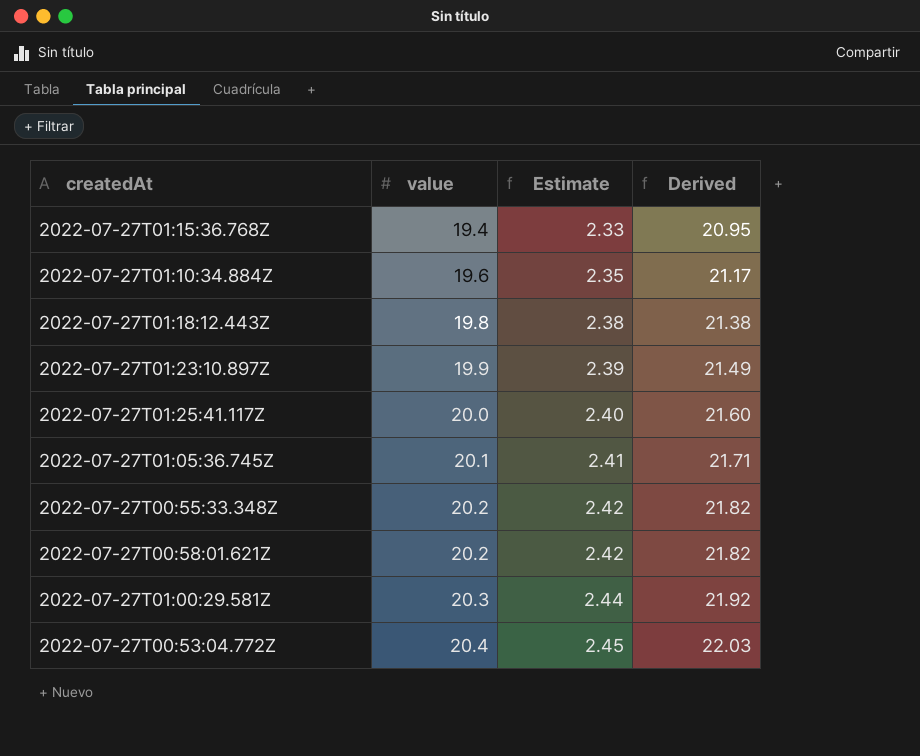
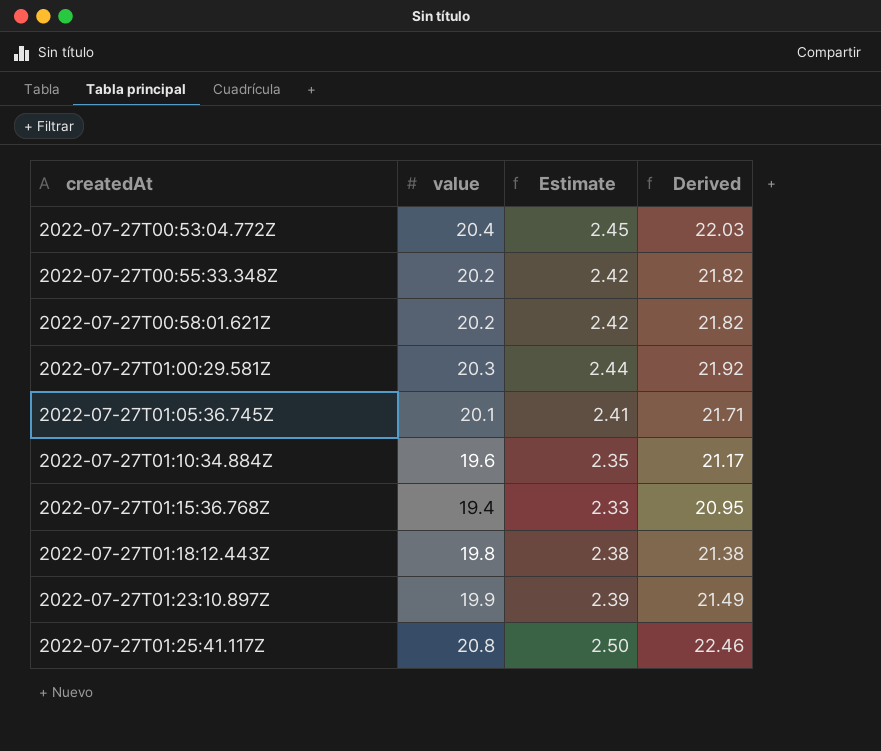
row order: value ascending -> createdAt ascending
2022-07-27T01:25:41.117Z | value: 20.0 -> 20.8
2022-07-27T01:25:41.117Z | Estimate: 2.40 -> 2.50
2022-07-27T01:25:41.117Z | Derived: 21.60 -> 22.46

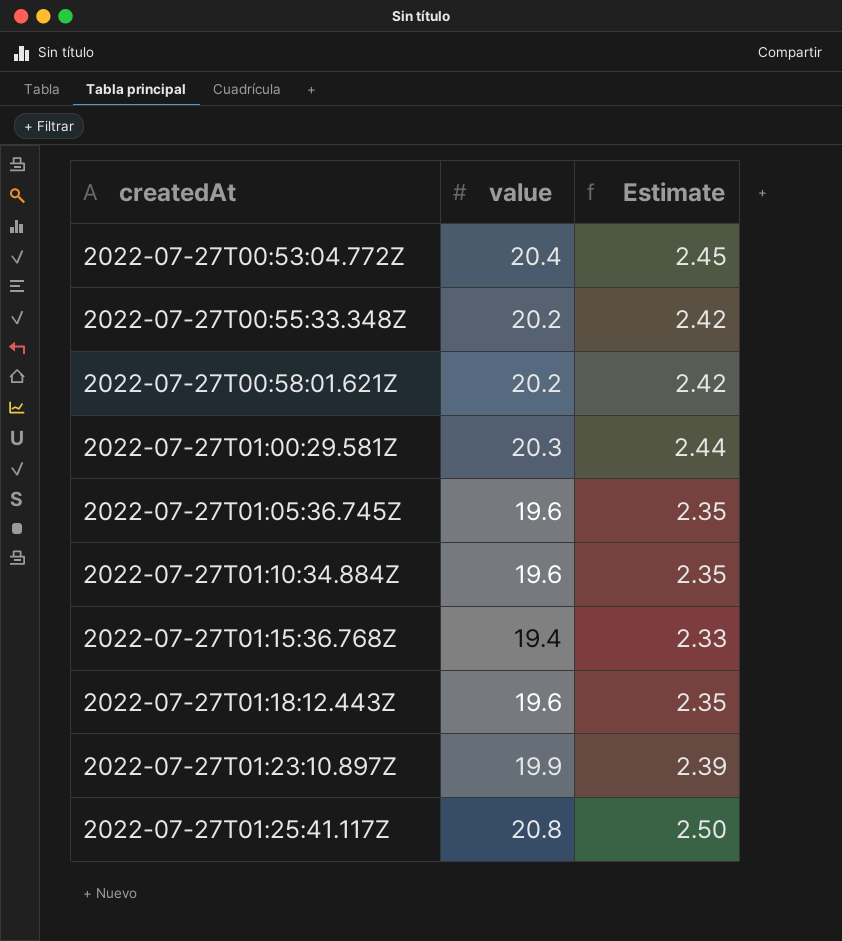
column Derived | formula: [value] * 1.08 -> none
2022-07-27T01:05:36.745Z | value: 20.1 -> 19.6
2022-07-27T01:05:36.745Z | Estimate: 2.41 -> 2.35
2022-07-27T01:18:12.443Z | value: 19.8 -> 19.6
2022-07-27T01:18:12.443Z | Estimate: 2.38 -> 2.35

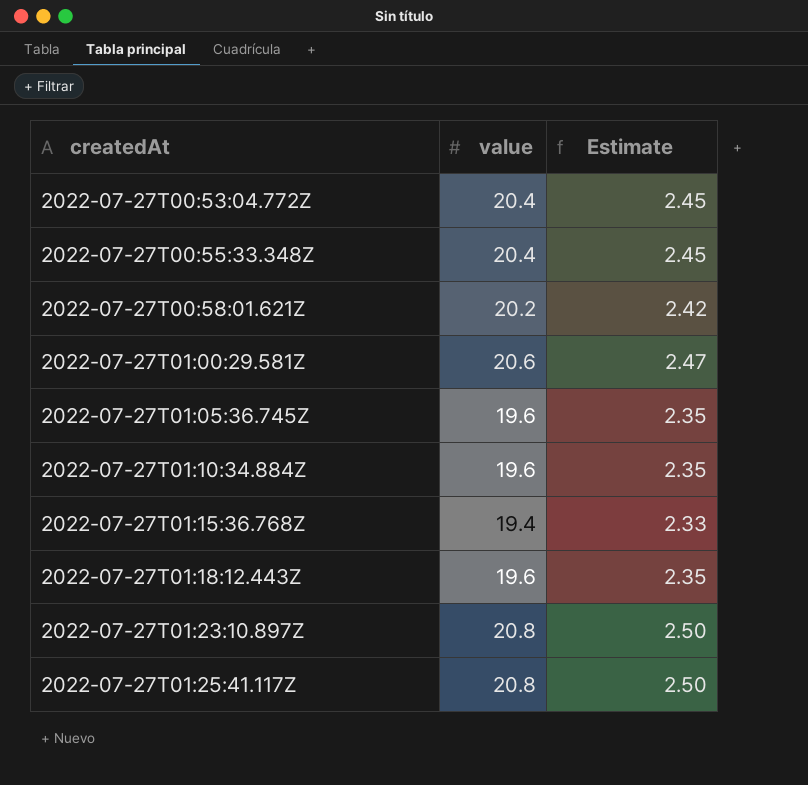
2022-07-27T00:55:33.348Z | value: 20.2 -> 20.4
2022-07-27T00:55:33.348Z | Estimate: 2.42 -> 2.45
2022-07-27T01:00:29.581Z | value: 20.3 -> 20.6
2022-07-27T01:00:29.581Z | Estimate: 2.44 -> 2.47
2022-07-27T01:23:10.897Z | value: 19.9 -> 20.8
2022-07-27T01:23:10.897Z | Estimate: 2.39 -> 2.50

